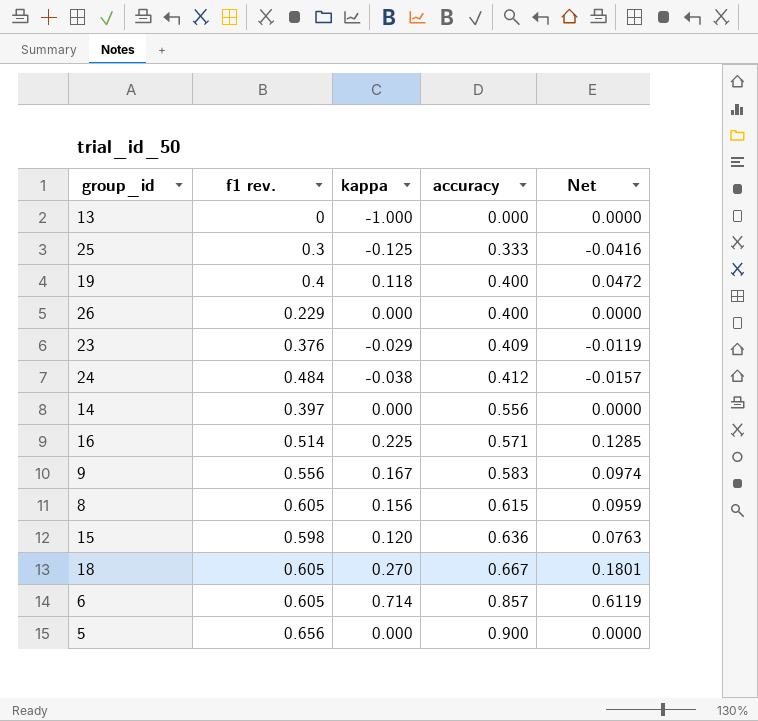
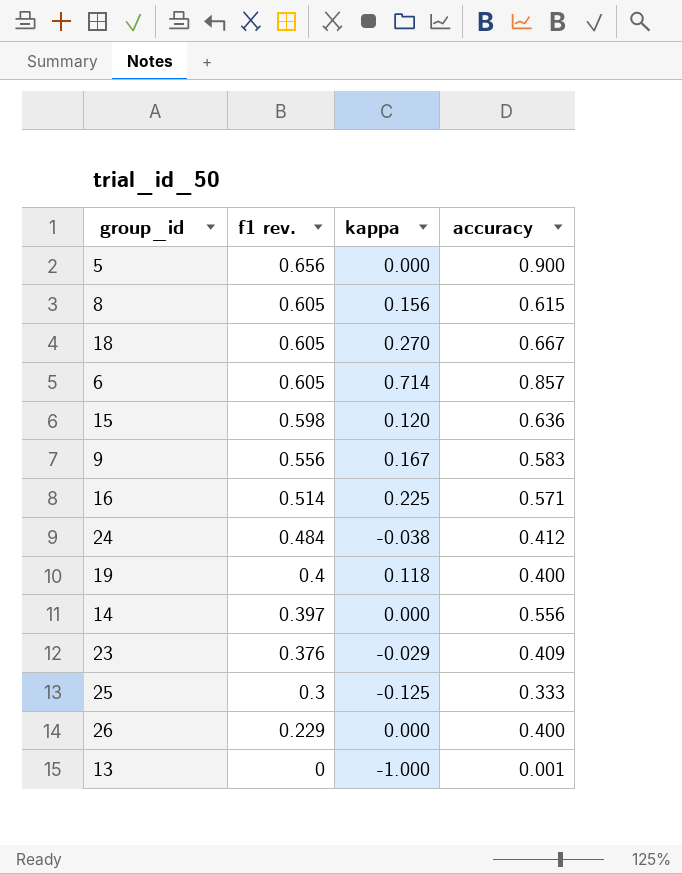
row order: accuracy ascending -> f1 rev. descending
column Net | formula: [kappa] * [accuracy] -> none
13 | accuracy: 0.000 -> 0.001

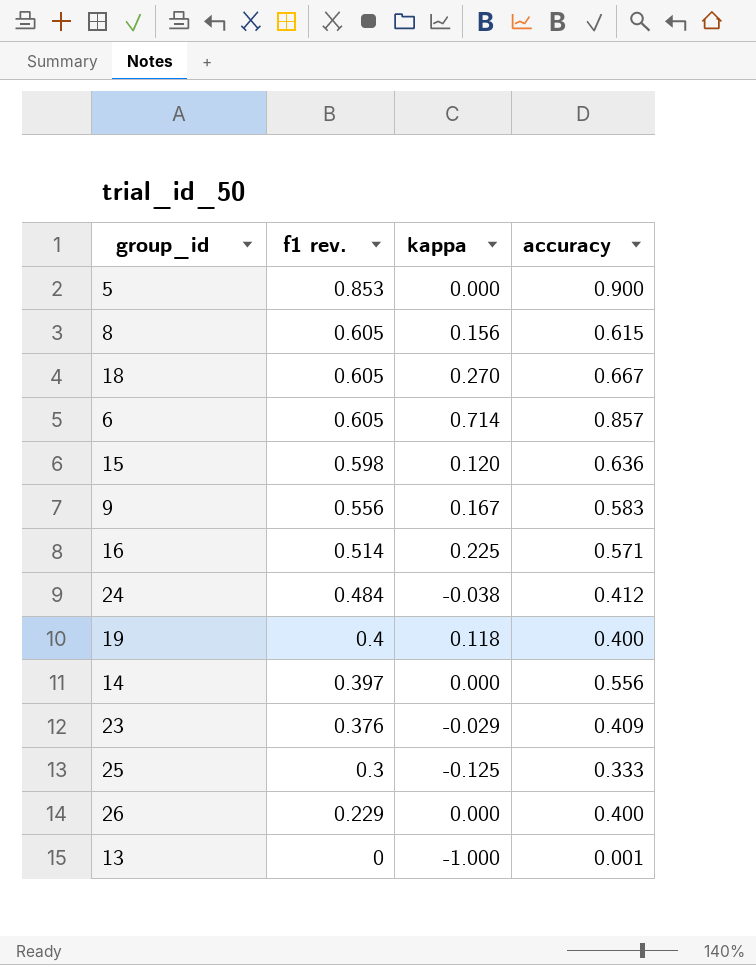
5 | f1 rev.: 0.656 -> 0.853

